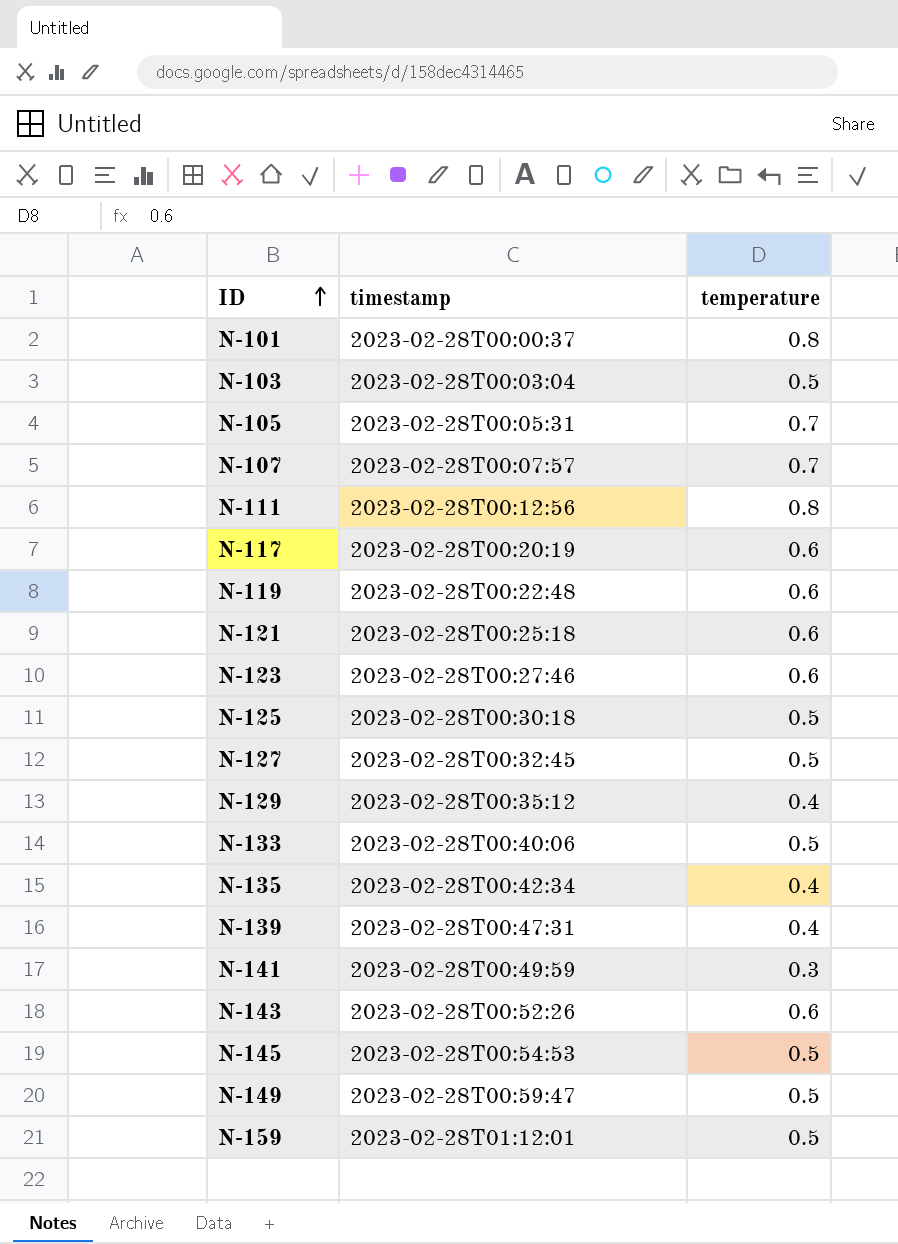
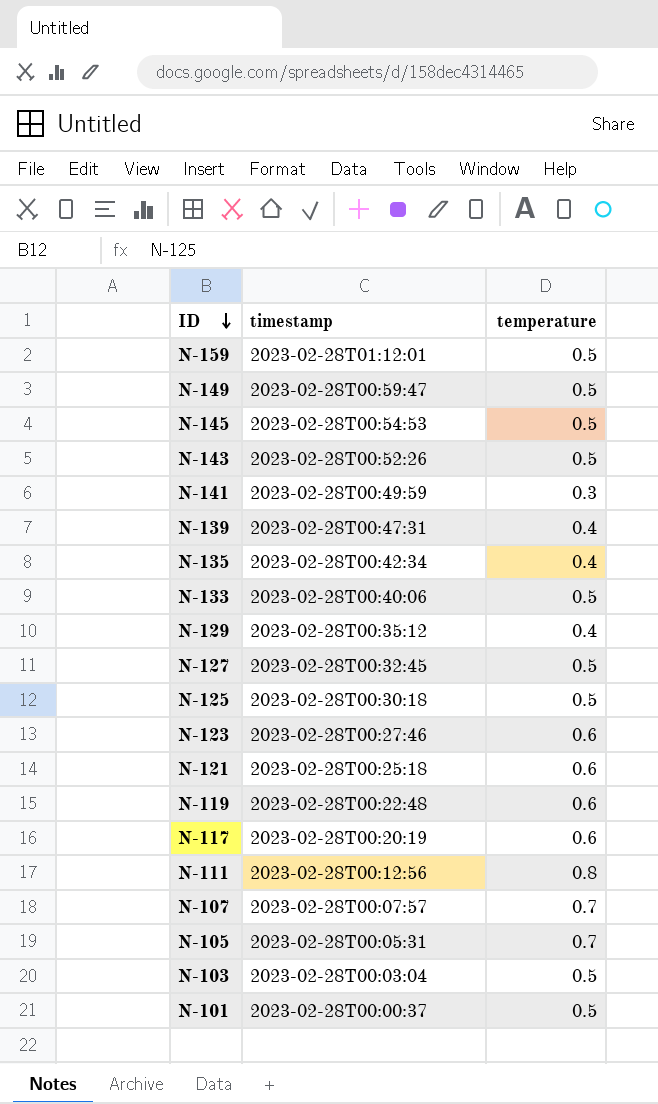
row order: ID ascending -> ID descending
N-143 | temperature: 0.6 -> 0.5
N-101 | temperature: 0.8 -> 0.5

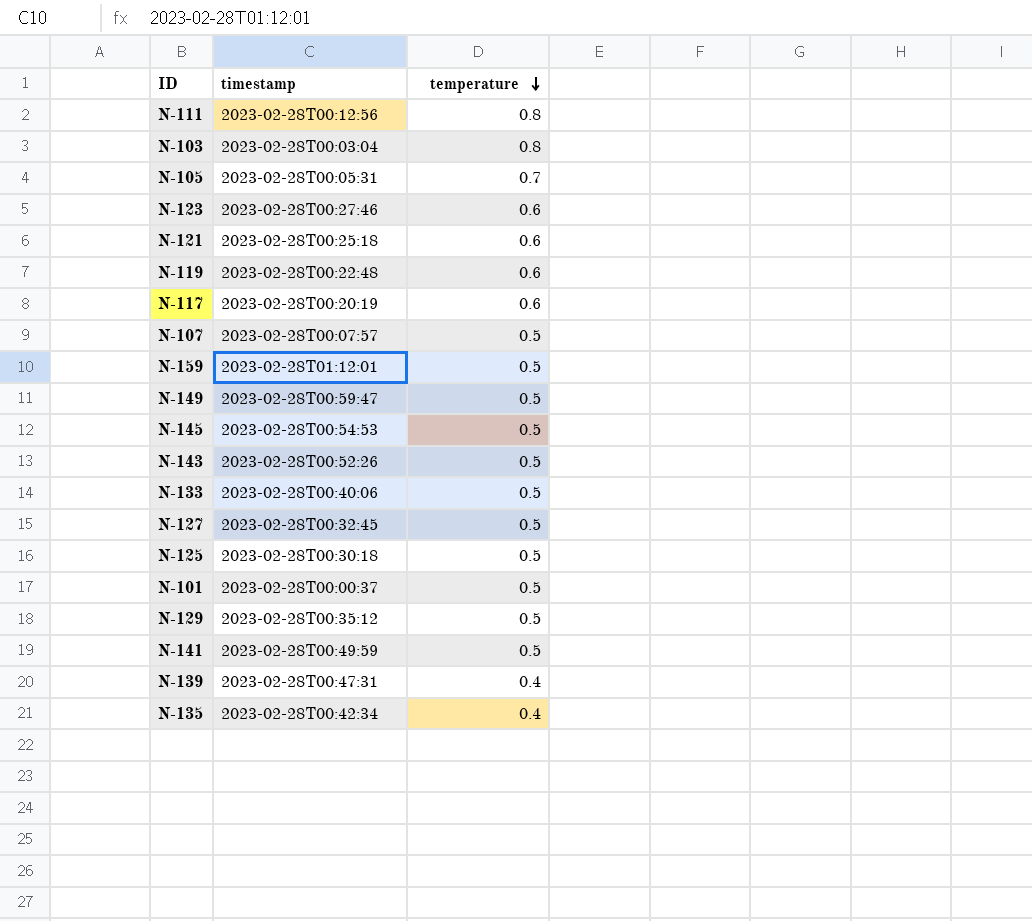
row order: ID descending -> temperature descending
N-103 | temperature: 0.5 -> 0.8
N-107 | temperature: 0.7 -> 0.5
N-129 | temperature: 0.4 -> 0.5
N-141 | temperature: 0.3 -> 0.5

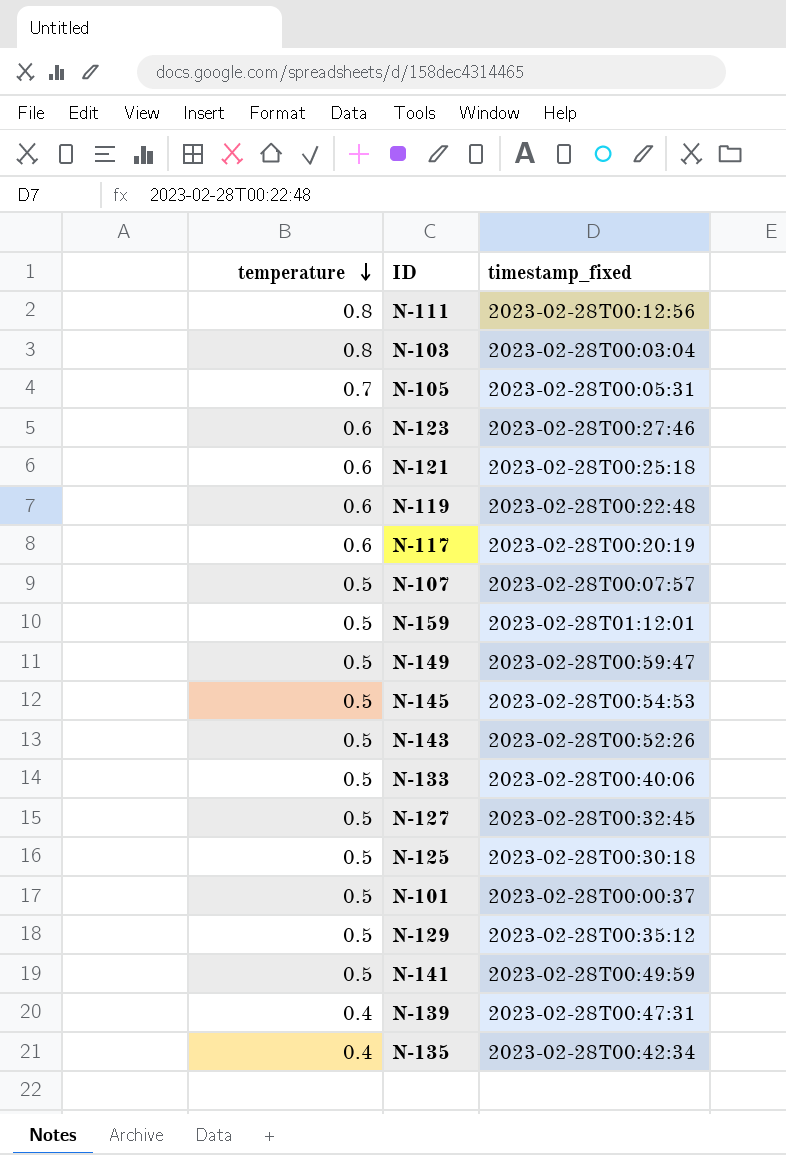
column temperature | position: 3 -> 1
column name: timestamp -> timestamp_fixed

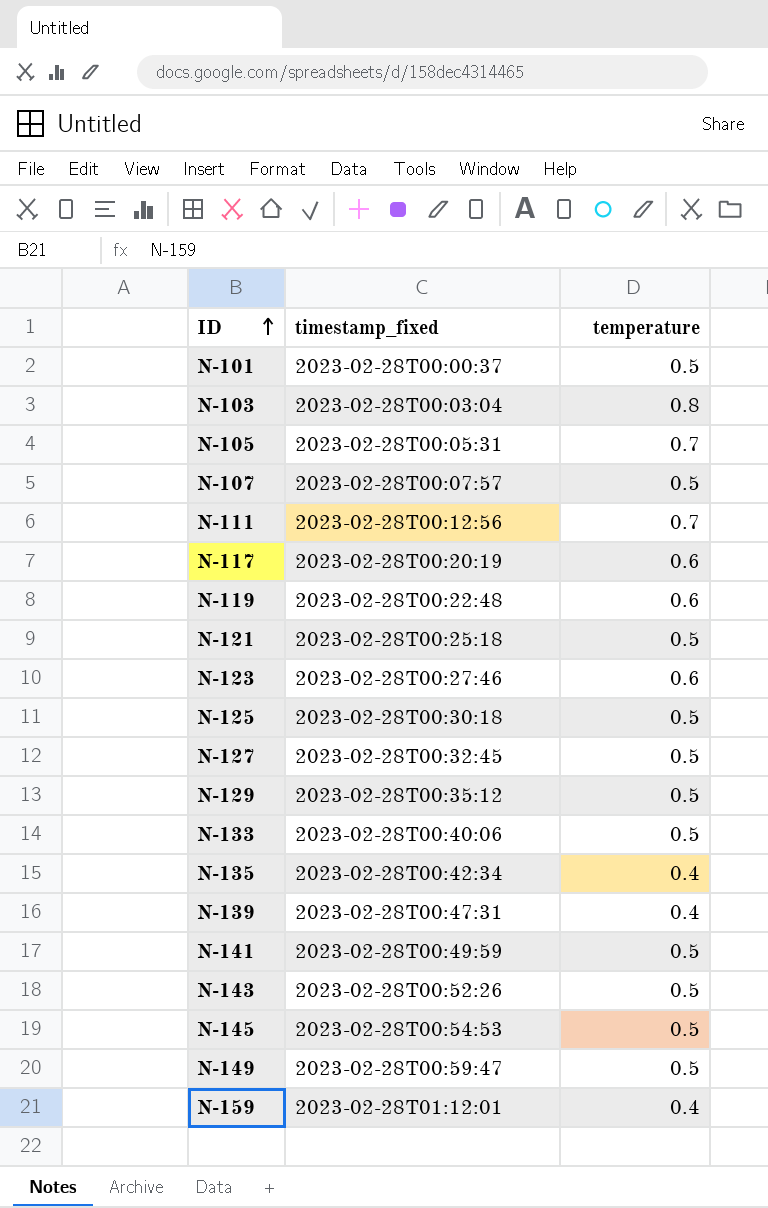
row order: temperature descending -> ID ascending
column temperature | position: 1 -> 3
N-111 | temperature: 0.8 -> 0.7
N-121 | temperature: 0.6 -> 0.5
N-159 | temperature: 0.5 -> 0.4

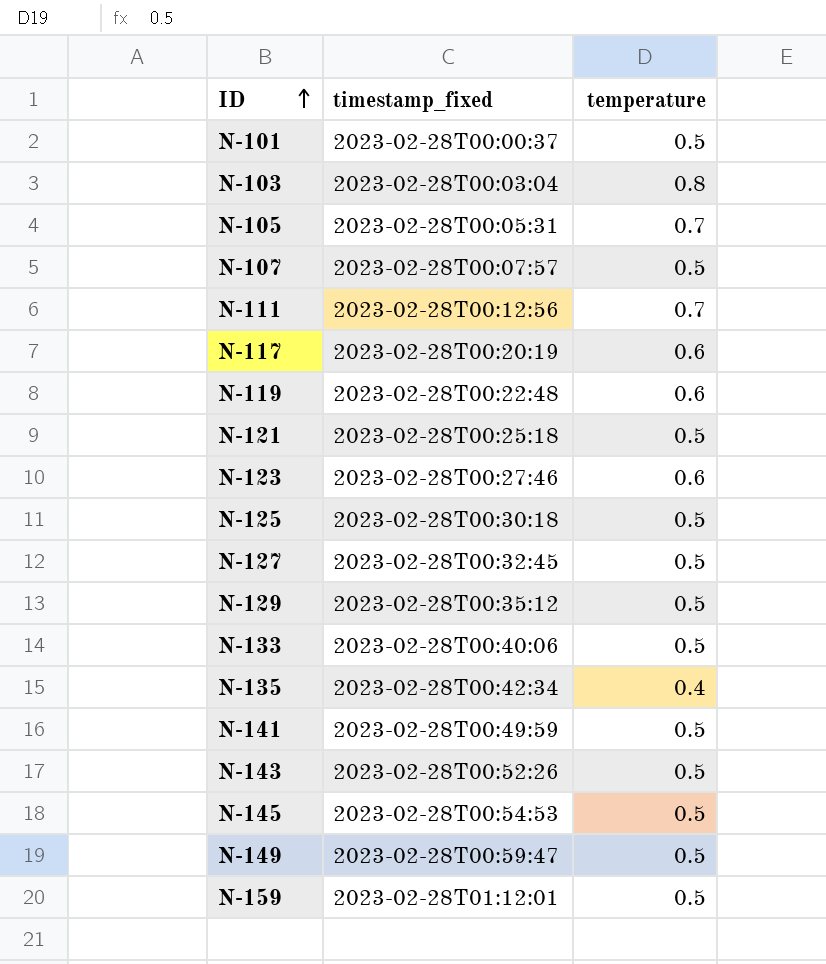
row N-139: 2023-02-28T00:47:31 | 0.4 -> none
N-159 | temperature: 0.4 -> 0.5

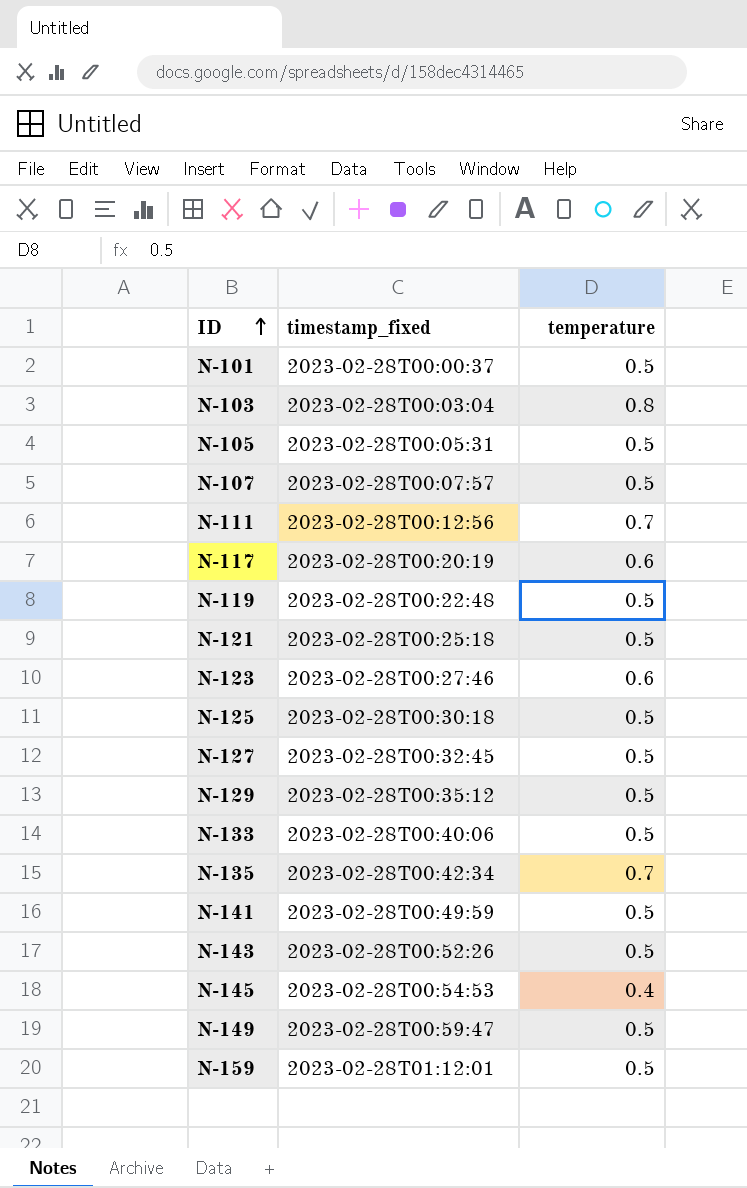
N-105 | temperature: 0.7 -> 0.5
N-119 | temperature: 0.6 -> 0.5
N-135 | temperature: 0.4 -> 0.7
N-145 | temperature: 0.5 -> 0.4

